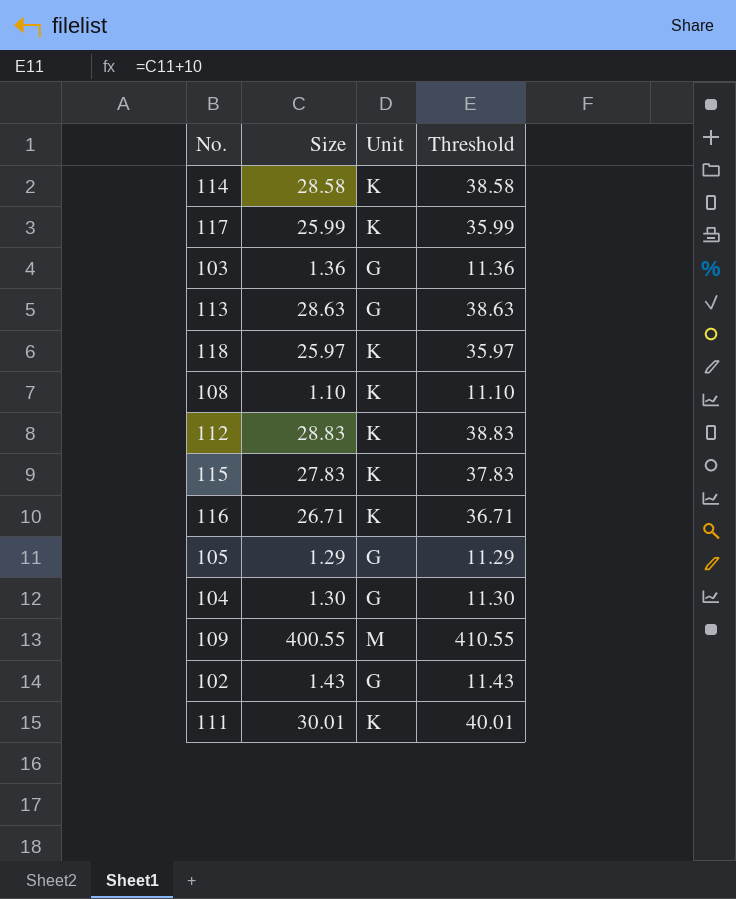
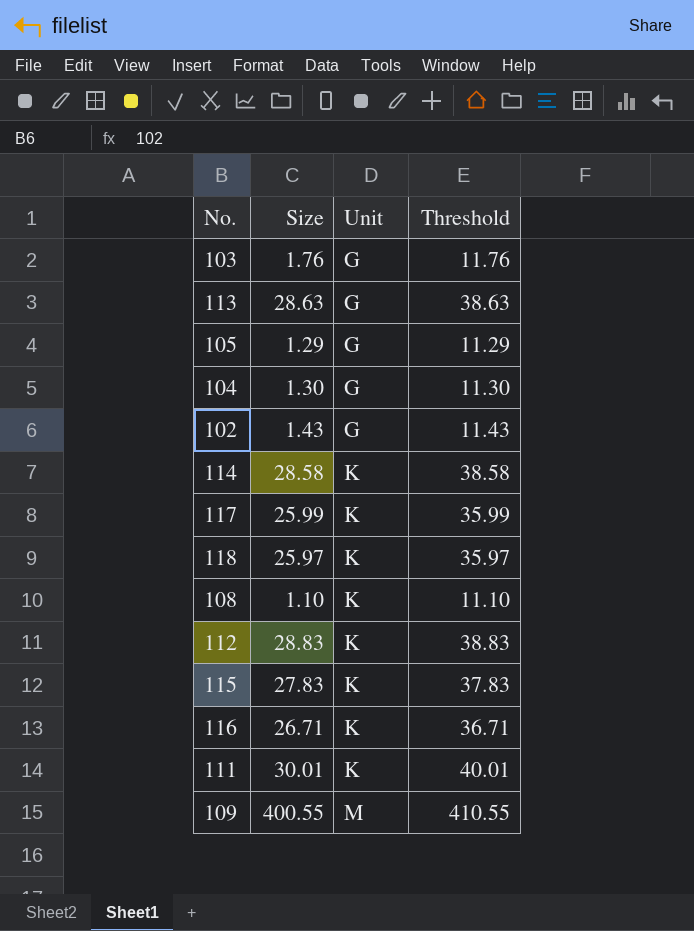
row order: none -> Unit ascending
103 | Size: 1.36 -> 1.76
103 | Threshold: 11.36 -> 11.76

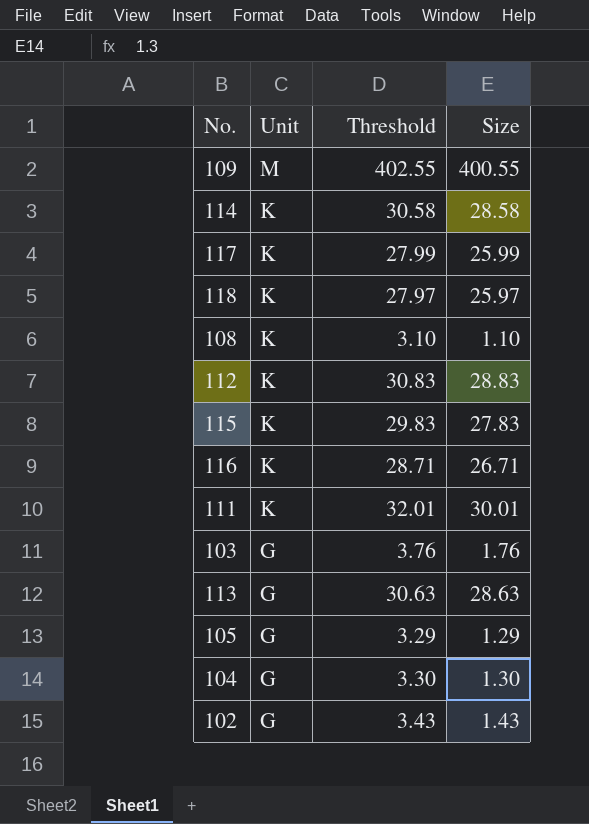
row order: Unit ascending -> Unit descending
column Threshold | formula: [Size] + 10 -> [Size] + 2
column Size | position: 2 -> 4

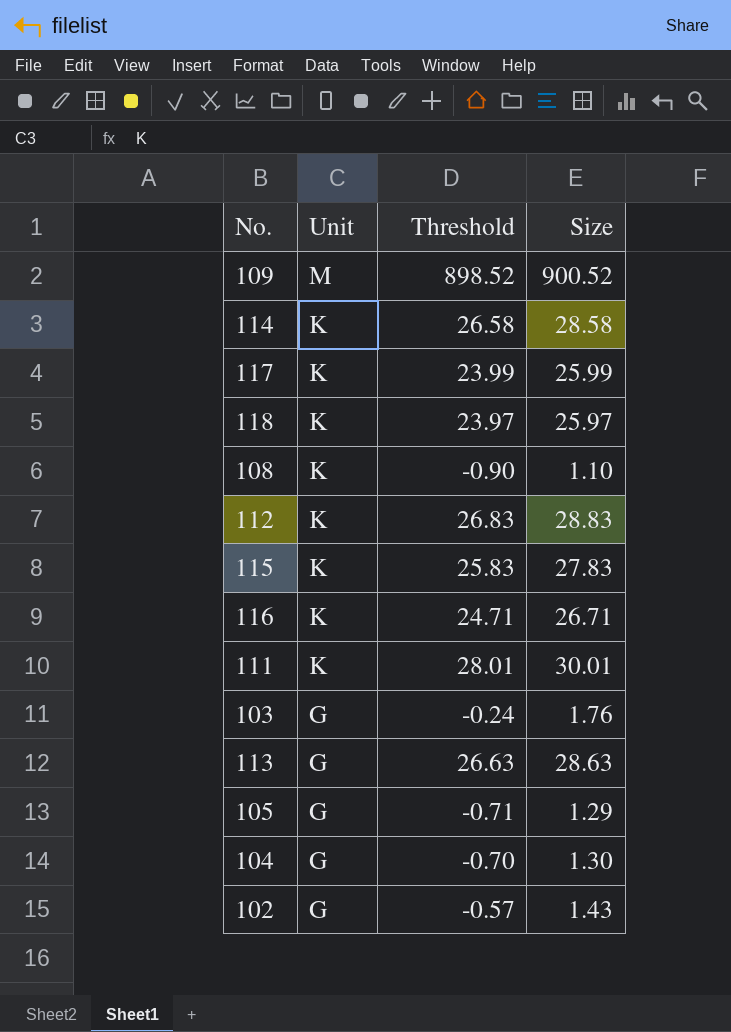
column Threshold | formula: [Size] + 2 -> [Size] - 2
109 | Size: 400.55 -> 900.52

